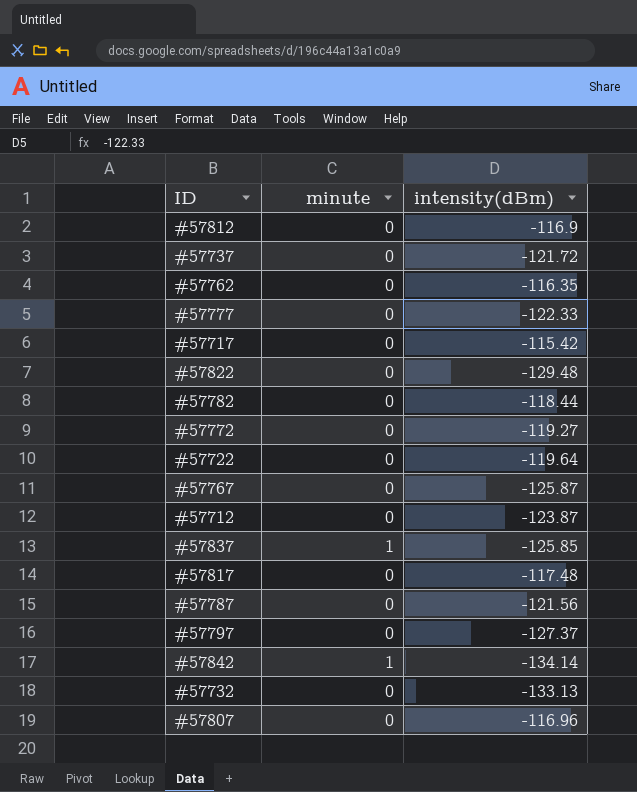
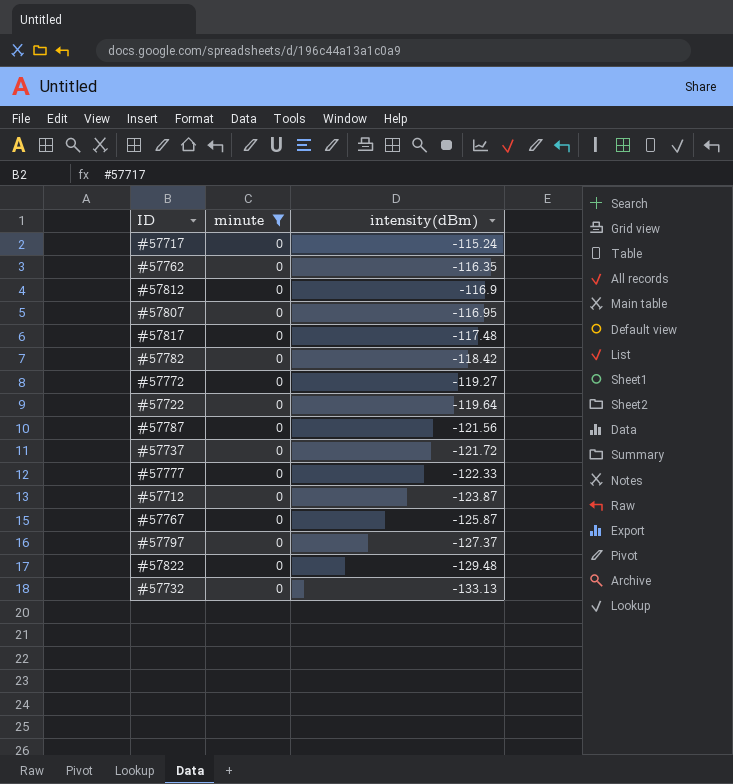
filter: none -> minute = 0
row order: none -> intensity(dBm) descending
#57717 | intensity(dBm): -115.42 -> -115.24
#57807 | intensity(dBm): -116.96 -> -116.95
#57782 | intensity(dBm): -118.44 -> -118.42

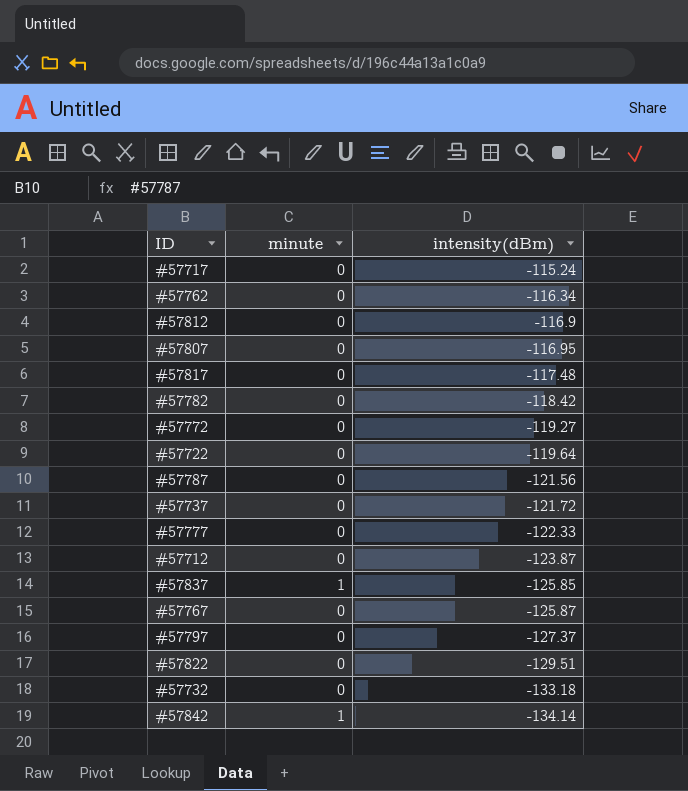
filter: minute = 0 -> none
#57762 | intensity(dBm): -116.35 -> -116.34
#57822 | intensity(dBm): -129.48 -> -129.51
#57732 | intensity(dBm): -133.13 -> -133.18

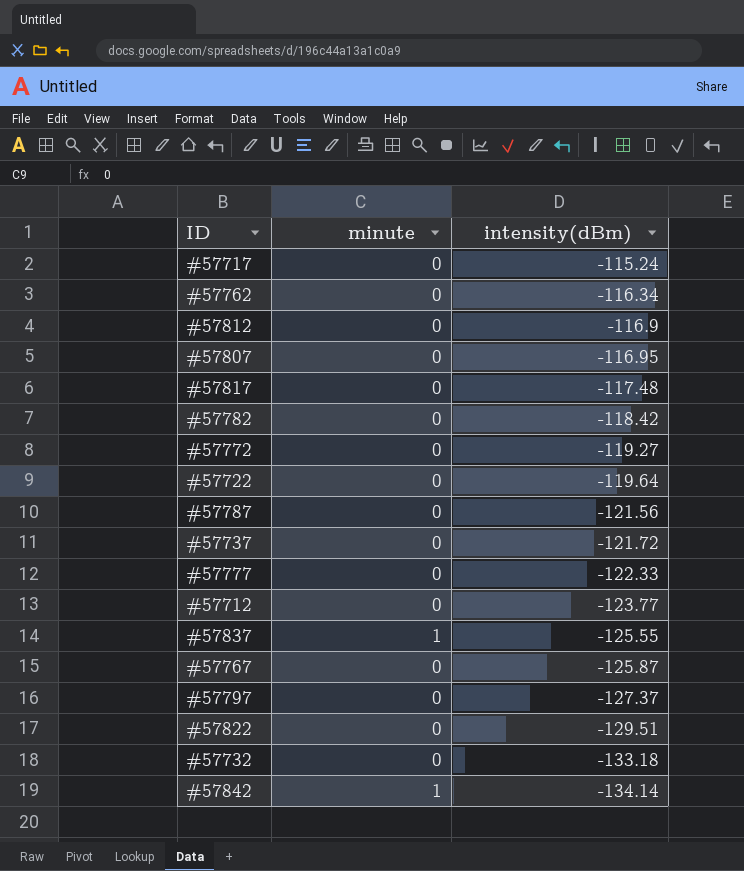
#57712 | intensity(dBm): -123.87 -> -123.77
#57837 | intensity(dBm): -125.85 -> -125.55

